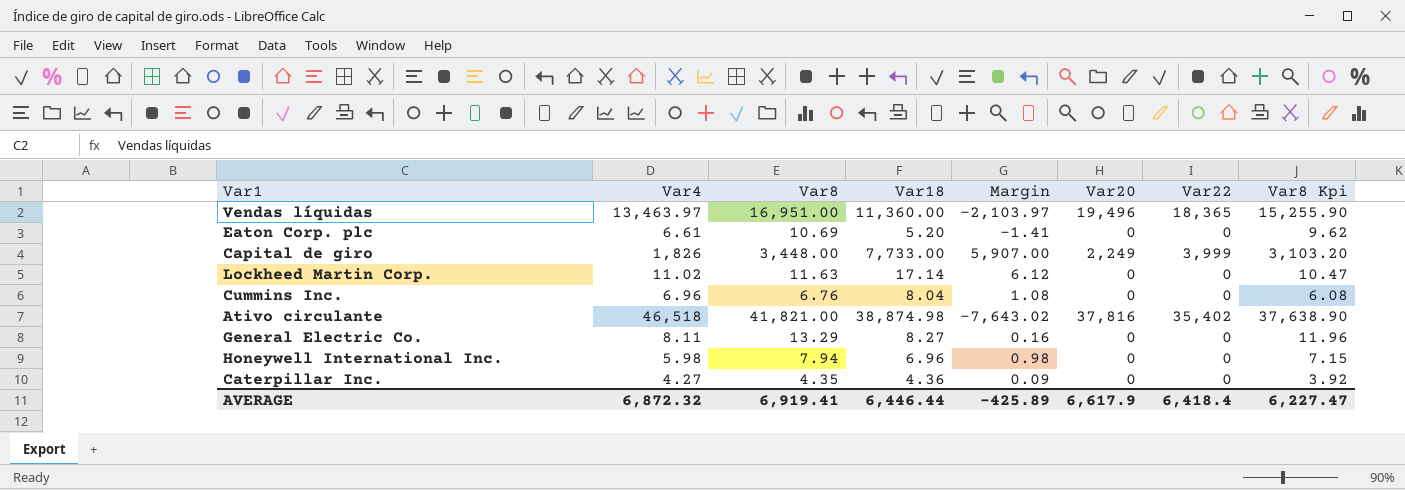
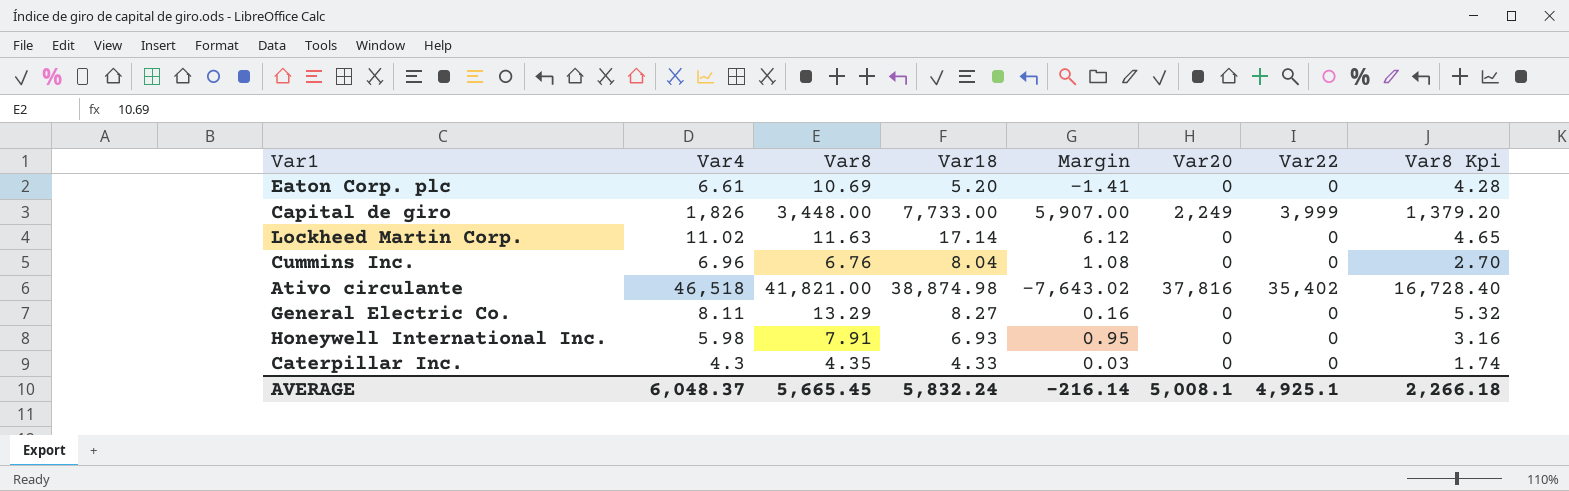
column Var8 Kpi | formula: [Var8] * 0.9 -> [Var8] * 0.4
row Vendas líquidas: 13,463.97 | 16,951.00 | 11,360.00 | -2,103.97 | 19,496 | 18,365 | 15,255.90 -> none
Honeywell International Inc. | Var8: 7.94 -> 7.91
Honeywell International Inc. | Var18: 6.96 -> 6.93
Honeywell International Inc. | Margin: 0.98 -> 0.95
Caterpillar Inc. | Var4: 4.27 -> 4.3
Caterpillar Inc. | Var18: 4.36 -> 4.33
Caterpillar Inc. | Margin: 0.09 -> 0.03
AVERAGE | Var4: 6,872.32 -> 6,048.37
AVERAGE | Var8: 6,919.41 -> 5,665.45
AVERAGE | Var18: 6,446.44 -> 5,832.24
AVERAGE | Margin: -425.89 -> -216.14
AVERAGE | Var20: 6,617.9 -> 5,008.1
AVERAGE | Var22: 6,418.4 -> 4,925.1
AVERAGE | Var8 Kpi: 6,227.47 -> 2,266.18

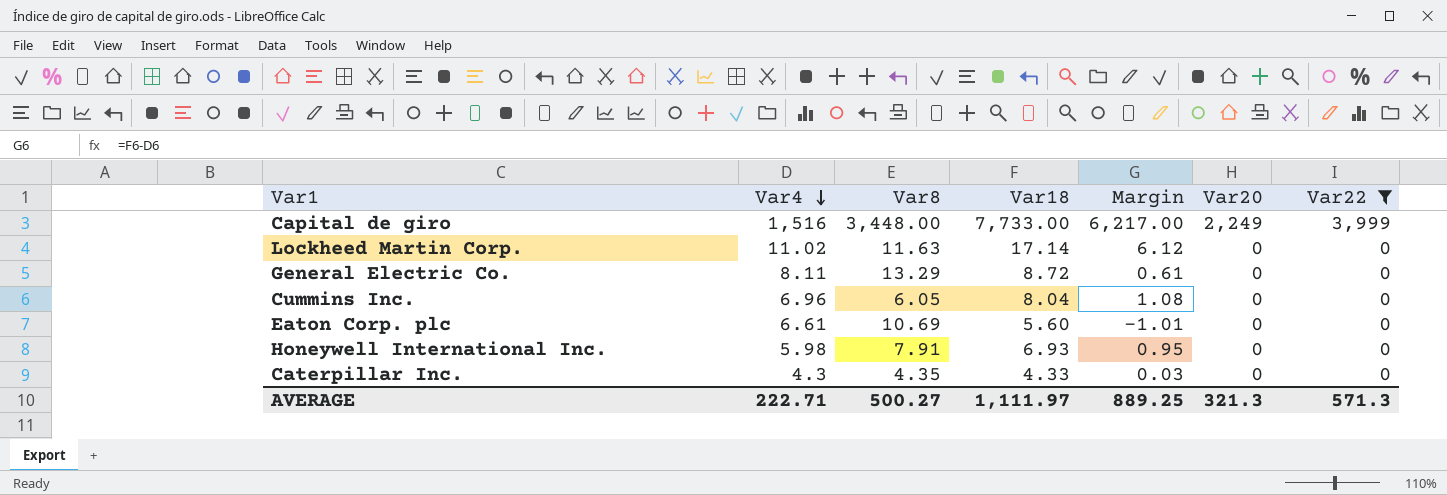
filter: none -> Var22 != 35,402
row order: none -> Var4 descending
column Var8 Kpi | formula: [Var8] * 0.4 -> none
Capital de giro | Var4: 1,826 -> 1,516
Capital de giro | Margin: 5,907.00 -> 6,217.00
General Electric Co. | Var18: 8.27 -> 8.72
General Electric Co. | Margin: 0.16 -> 0.61
Cummins Inc. | Var8: 6.76 -> 6.05
Eaton Corp. plc | Var18: 5.20 -> 5.60
Eaton Corp. plc | Margin: -1.41 -> -1.01
AVERAGE | Var4: 6,048.37 -> 222.71
AVERAGE | Var8: 5,665.45 -> 500.27
AVERAGE | Var18: 5,832.24 -> 1,111.97
AVERAGE | Margin: -216.14 -> 889.25
AVERAGE | Var20: 5,008.1 -> 321.3
AVERAGE | Var22: 4,925.1 -> 571.3

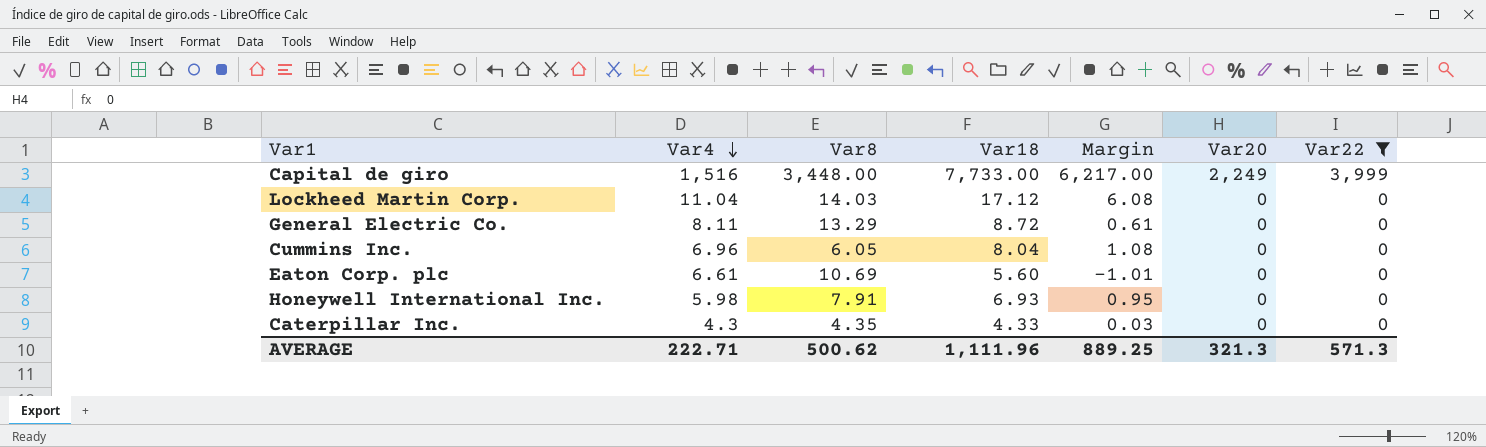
Lockheed Martin Corp. | Var4: 11.02 -> 11.04
Lockheed Martin Corp. | Var8: 11.63 -> 14.03
Lockheed Martin Corp. | Var18: 17.14 -> 17.12
Lockheed Martin Corp. | Margin: 6.12 -> 6.08
AVERAGE | Var8: 500.27 -> 500.62
AVERAGE | Var18: 1,111.97 -> 1,111.96

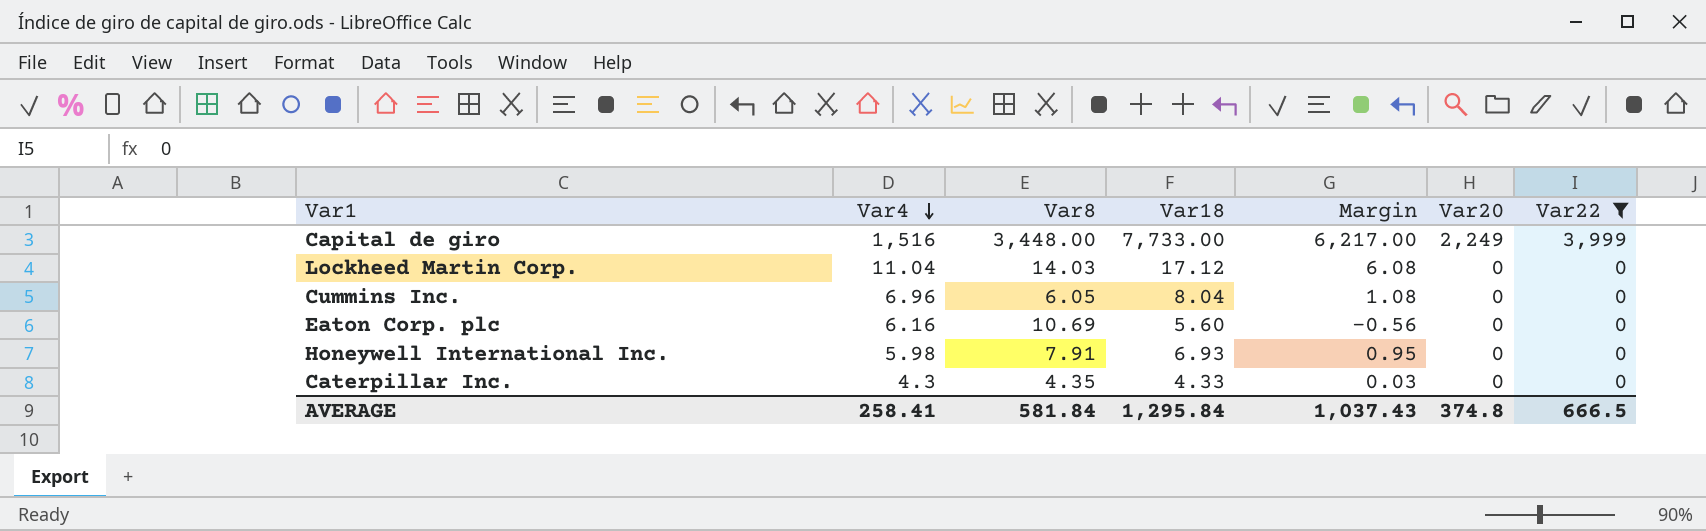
row General Electric Co.: 8.11 | 13.29 | 8.72 | 0.61 | 0 | 0 -> none
Eaton Corp. plc | Var4: 6.61 -> 6.16
Eaton Corp. plc | Margin: -1.01 -> -0.56
AVERAGE | Var4: 222.71 -> 258.41
AVERAGE | Var8: 500.62 -> 581.84
AVERAGE | Var18: 1,111.96 -> 1,295.84
AVERAGE | Margin: 889.25 -> 1,037.43
AVERAGE | Var20: 321.3 -> 374.8
AVERAGE | Var22: 571.3 -> 666.5

